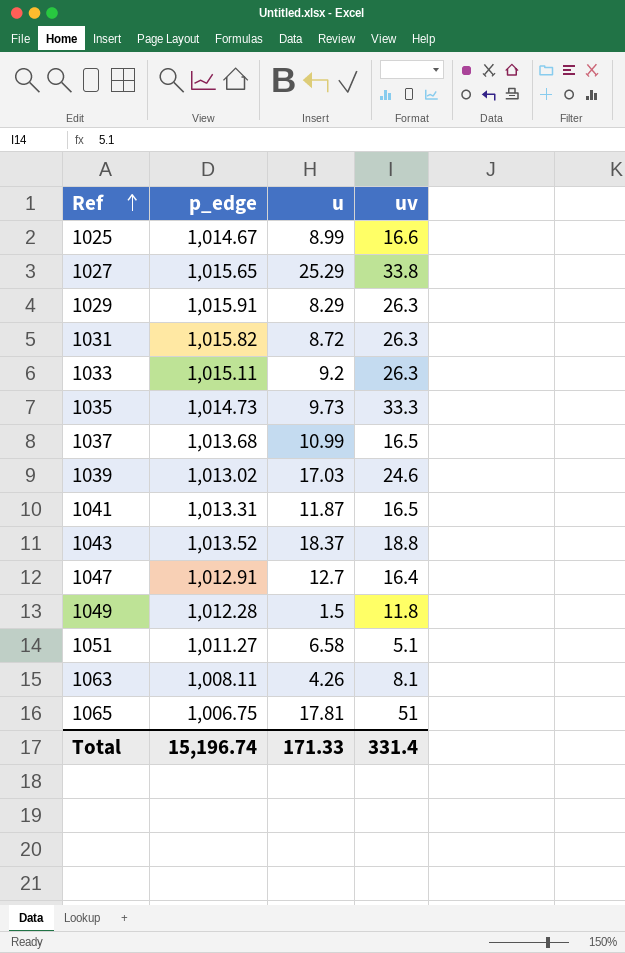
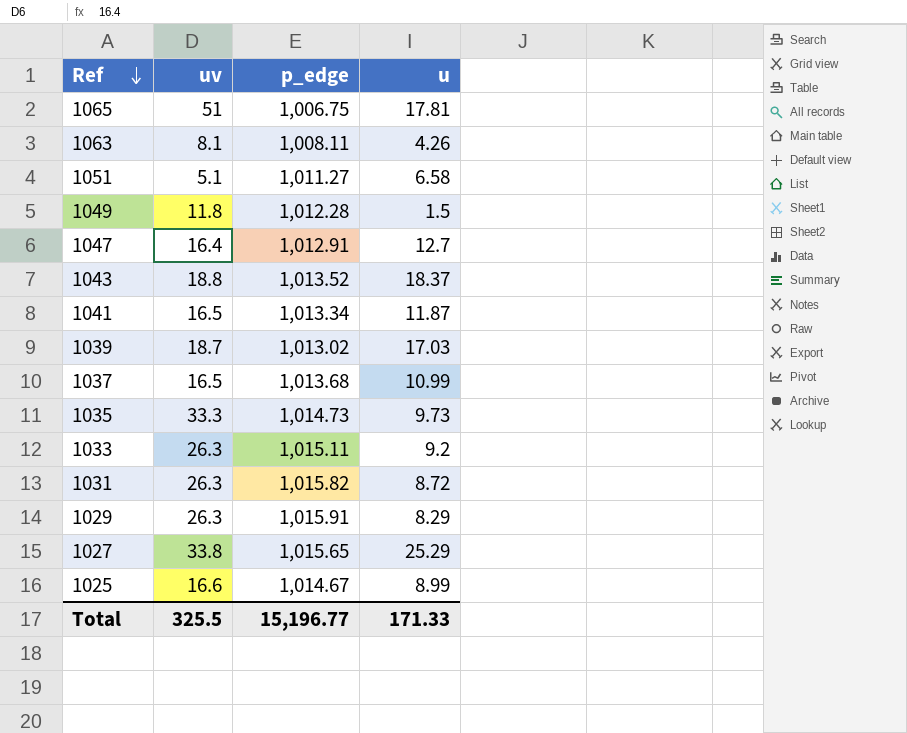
row order: Ref ascending -> Ref descending
column uv | position: 4 -> 2
1041 | p_edge: 1,013.31 -> 1,013.34
1039 | uv: 24.6 -> 18.7
Total | uv: 331.4 -> 325.5
Total | p_edge: 15,196.74 -> 15,196.77

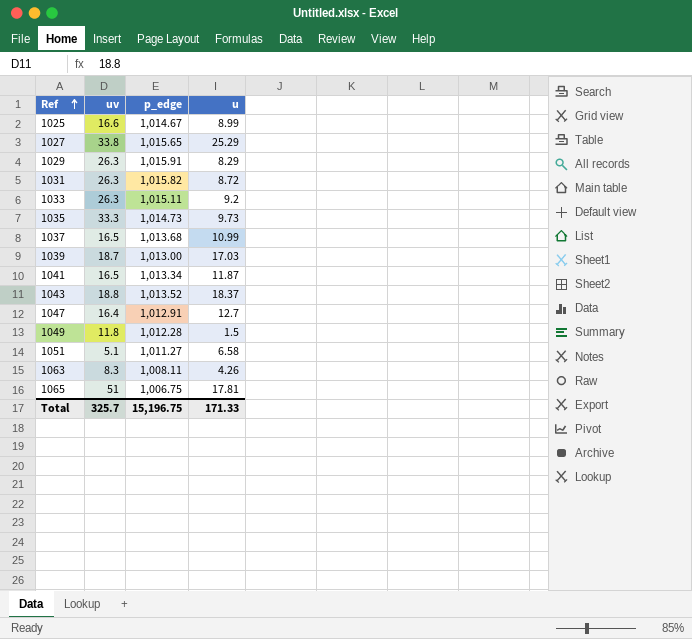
row order: Ref descending -> Ref ascending
1039 | p_edge: 1,013.02 -> 1,013.00
1063 | uv: 8.1 -> 8.3
Total | uv: 325.5 -> 325.7
Total | p_edge: 15,196.77 -> 15,196.75

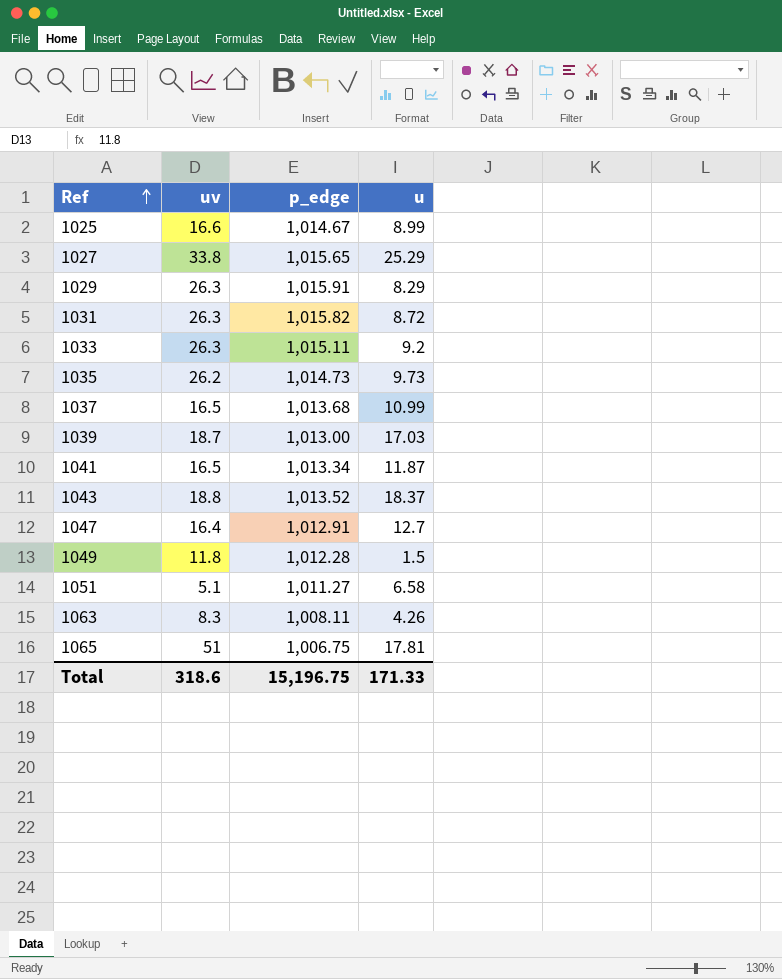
1035 | uv: 33.3 -> 26.2
Total | uv: 325.7 -> 318.6

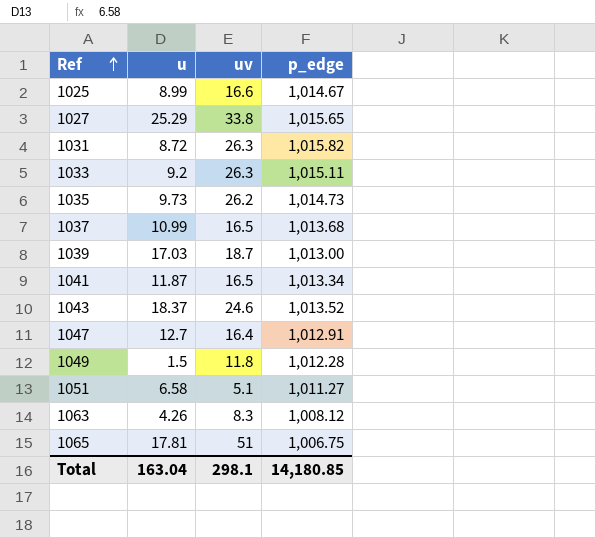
column u | position: 4 -> 2
row 1029: 26.3 | 1,015.91 | 8.29 -> none
1043 | uv: 18.8 -> 24.6
1063 | p_edge: 1,008.11 -> 1,008.12
Total | u: 171.33 -> 163.04
Total | uv: 318.6 -> 298.1
Total | p_edge: 15,196.75 -> 14,180.85

